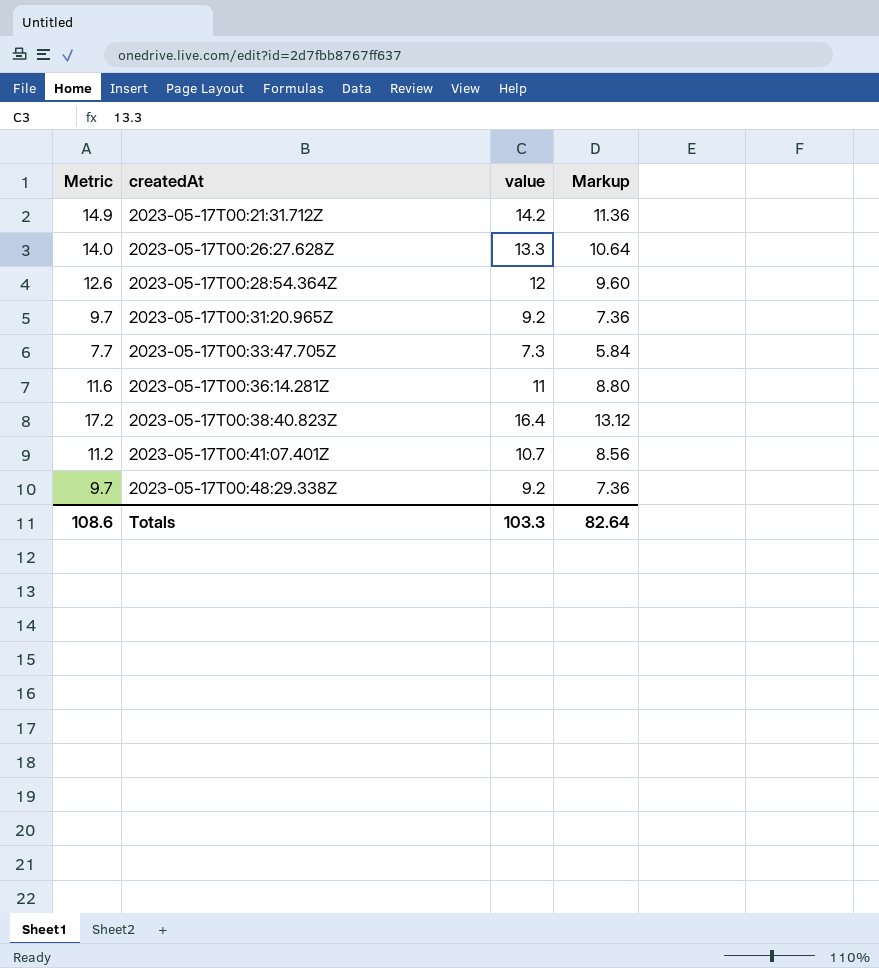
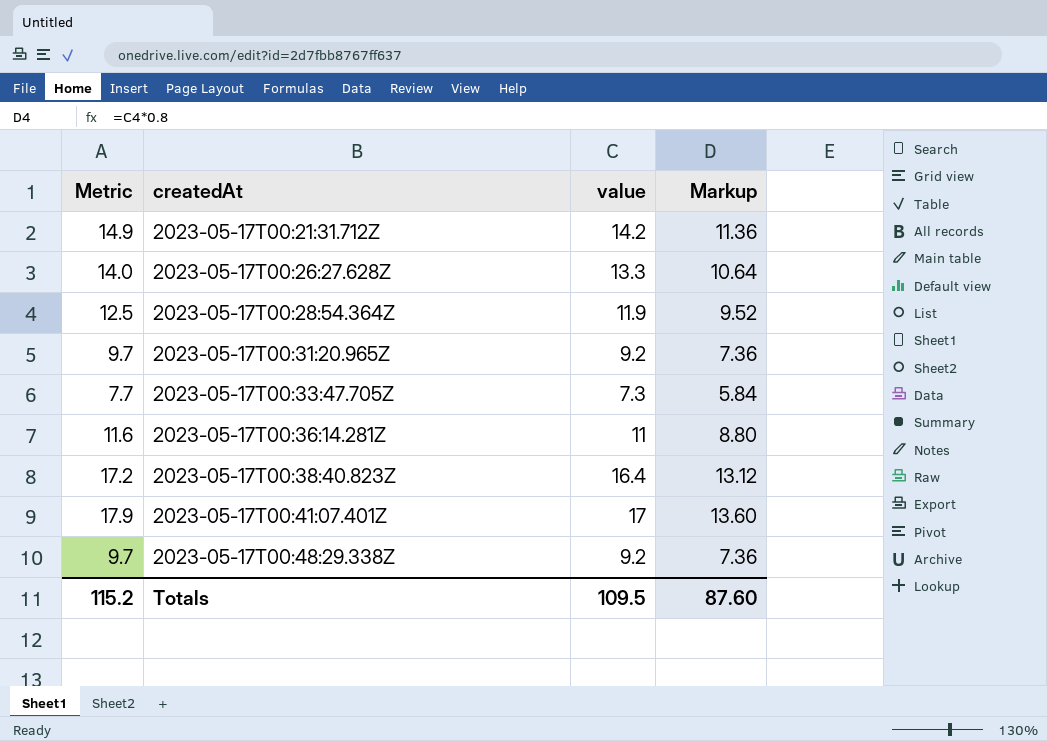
2023-05-17T00:28:54.364Z | Metric: 12.6 -> 12.5
2023-05-17T00:28:54.364Z | value: 12 -> 11.9
2023-05-17T00:28:54.364Z | Markup: 9.60 -> 9.52
2023-05-17T00:41:07.401Z | Metric: 11.2 -> 17.9
2023-05-17T00:41:07.401Z | value: 10.7 -> 17
2023-05-17T00:41:07.401Z | Markup: 8.56 -> 13.60
Totals | Metric: 108.6 -> 115.2
Totals | value: 103.3 -> 109.5
Totals | Markup: 82.64 -> 87.60

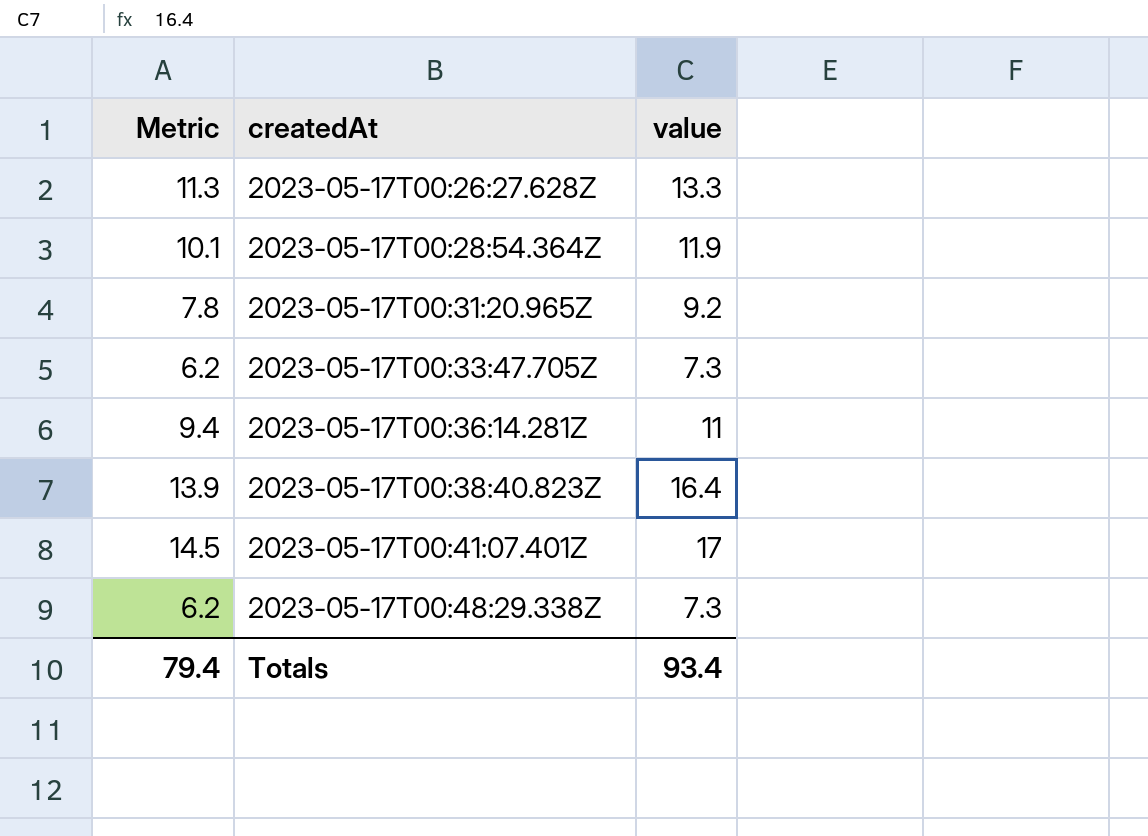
column Markup | formula: [value] * 0.8 -> none
column Metric | formula: [value] * 1.05 -> [value] * 0.85
row 2023-05-17T00:21:31.712Z: 14.9 | 14.2 | 11.36 -> none
2023-05-17T00:48:29.338Z | value: 9.2 -> 7.3
Totals | Metric: 115.2 -> 79.4
Totals | value: 109.5 -> 93.4

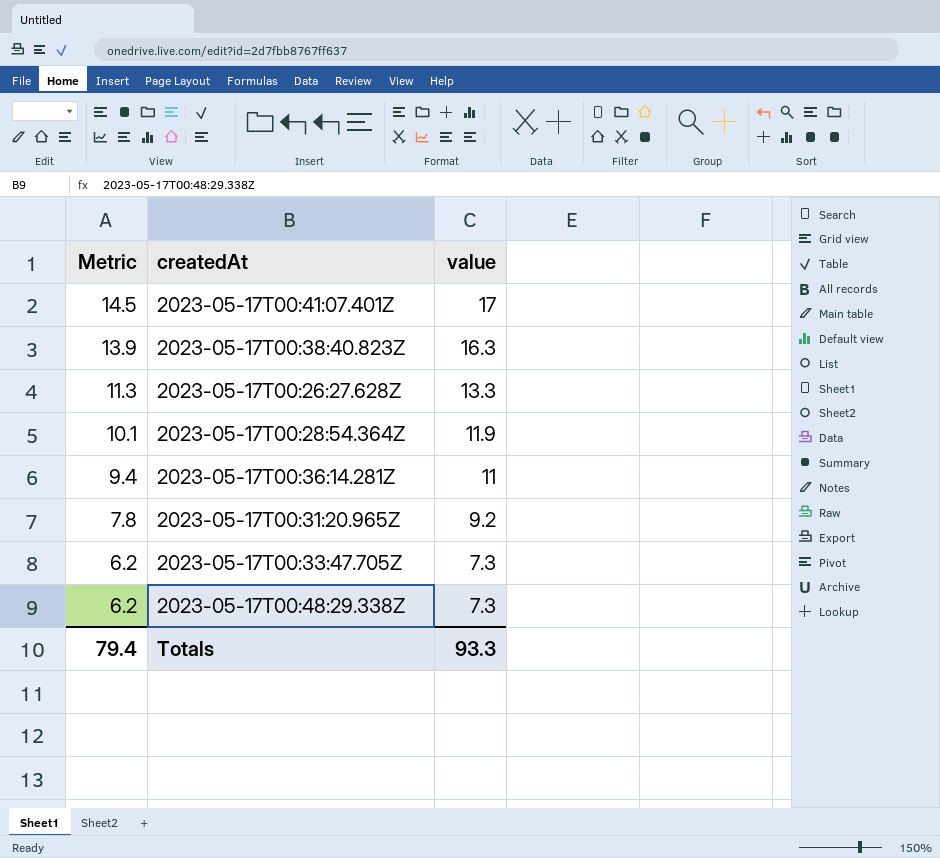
row order: createdAt ascending -> Metric descending
2023-05-17T00:38:40.823Z | value: 16.4 -> 16.3
Totals | value: 93.4 -> 93.3

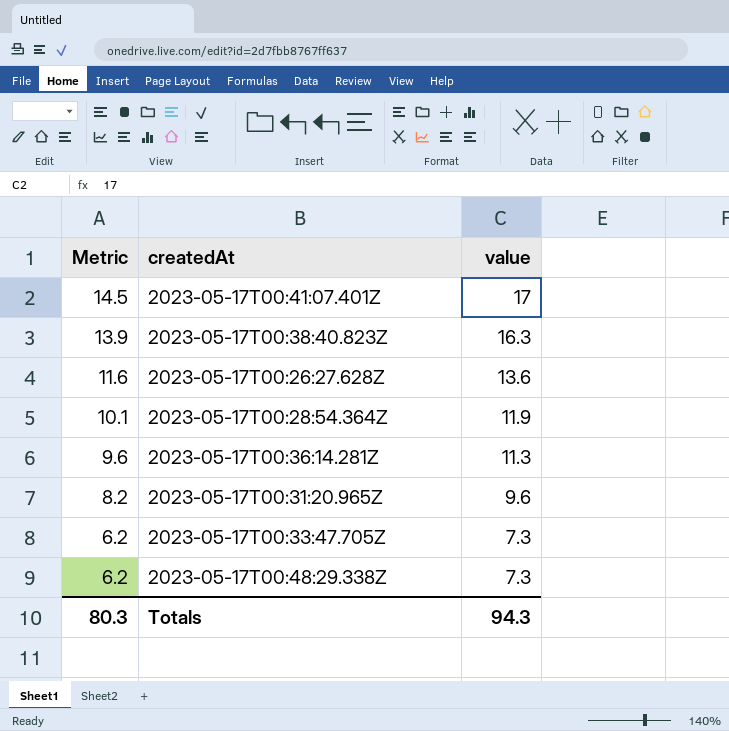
2023-05-17T00:26:27.628Z | Metric: 11.3 -> 11.6
2023-05-17T00:26:27.628Z | value: 13.3 -> 13.6
2023-05-17T00:36:14.281Z | Metric: 9.4 -> 9.6
2023-05-17T00:36:14.281Z | value: 11 -> 11.3
2023-05-17T00:31:20.965Z | Metric: 7.8 -> 8.2
2023-05-17T00:31:20.965Z | value: 9.2 -> 9.6
Totals | Metric: 79.4 -> 80.3
Totals | value: 93.3 -> 94.3

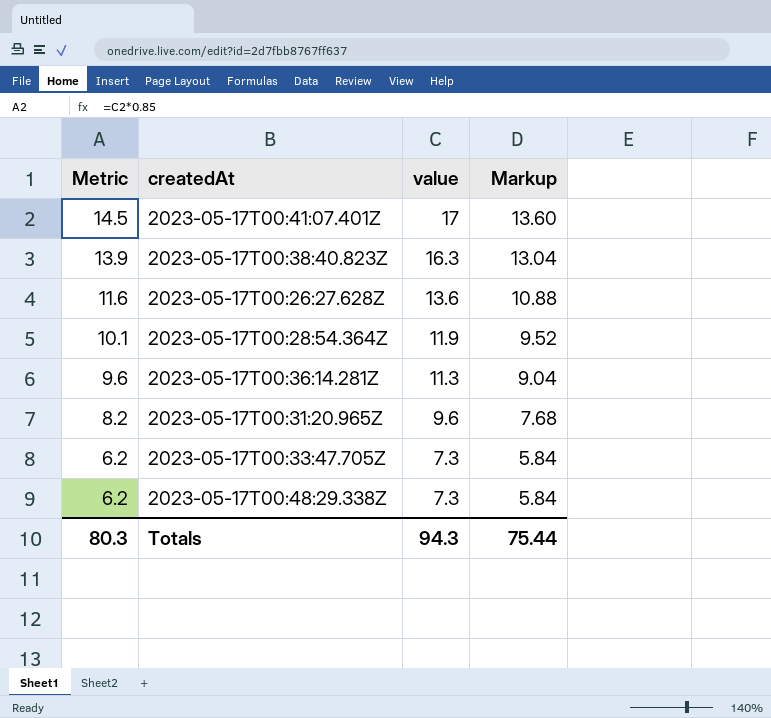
column Markup | formula: none -> [value] * 0.8

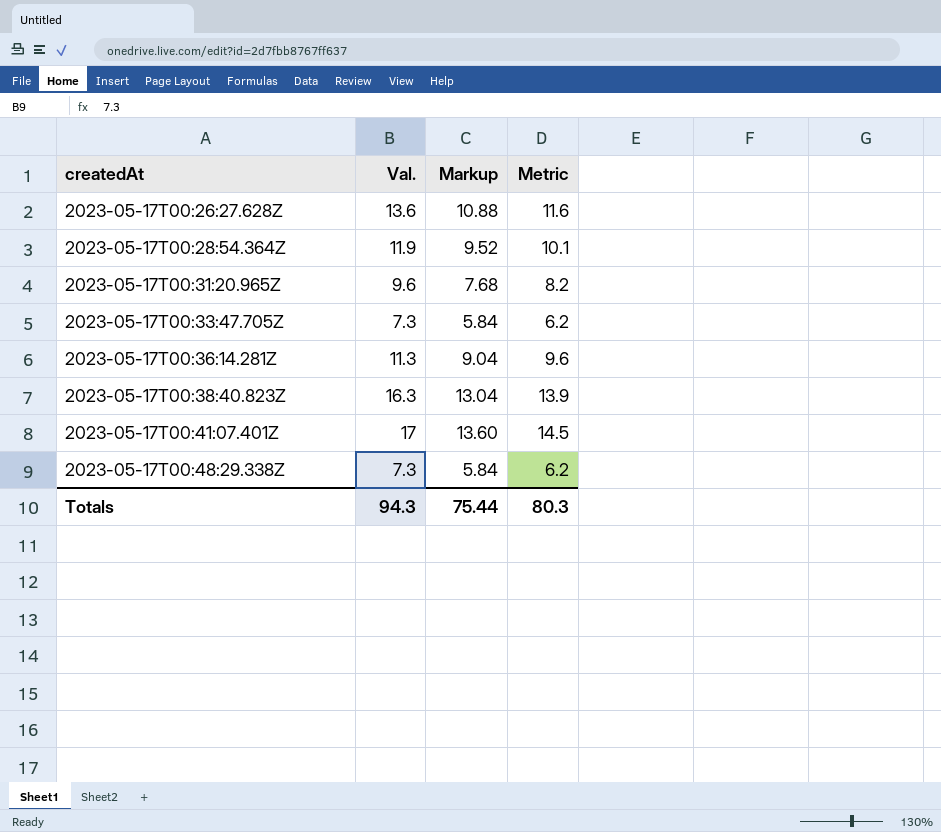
row order: Metric descending -> createdAt ascending
column name: value -> Val.
column Metric | position: 1 -> 4

